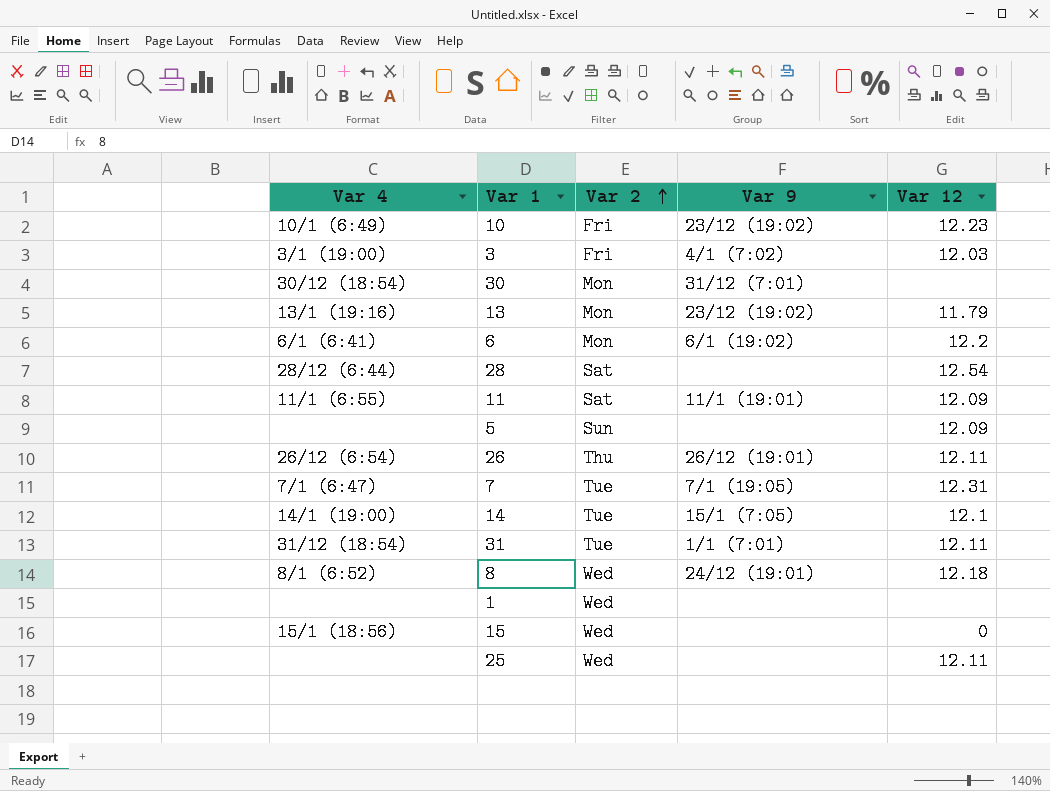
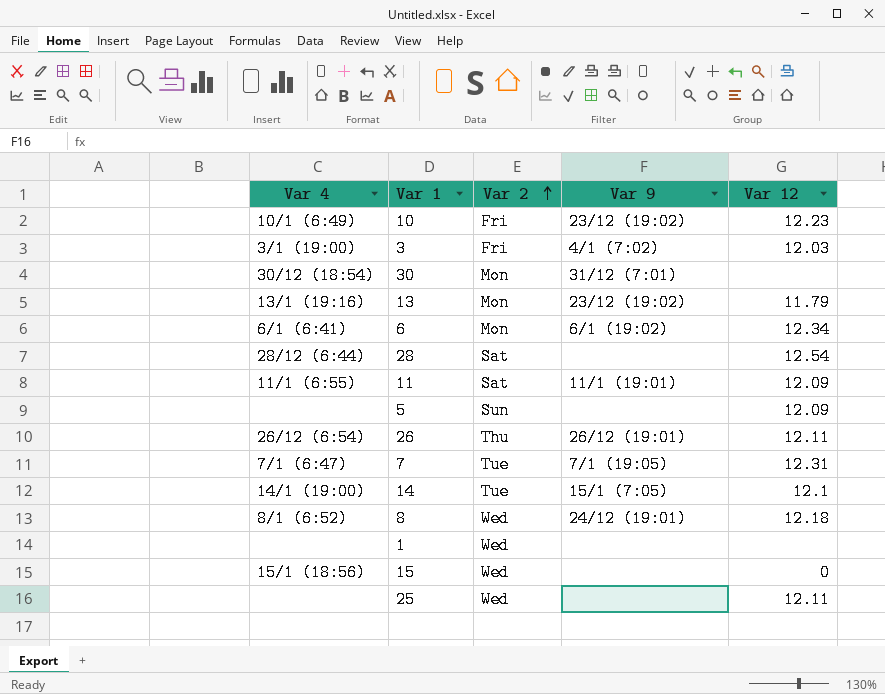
row 31: 31/12 (18:54) | Tue | 1/1 (7:01) | 12.11 -> none
6 | Var 12: 12.2 -> 12.34

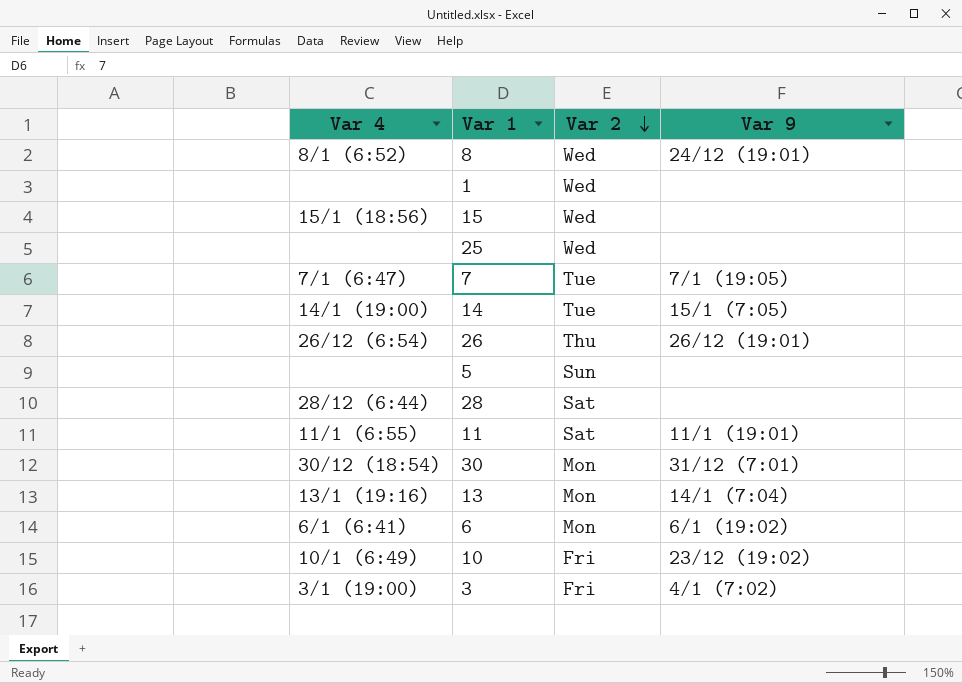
row order: Var 2 ascending -> Var 2 descending
column Var 12 | position: 5 -> none
13 | Var 9: 23/12 (19:02) -> 14/1 (7:04)

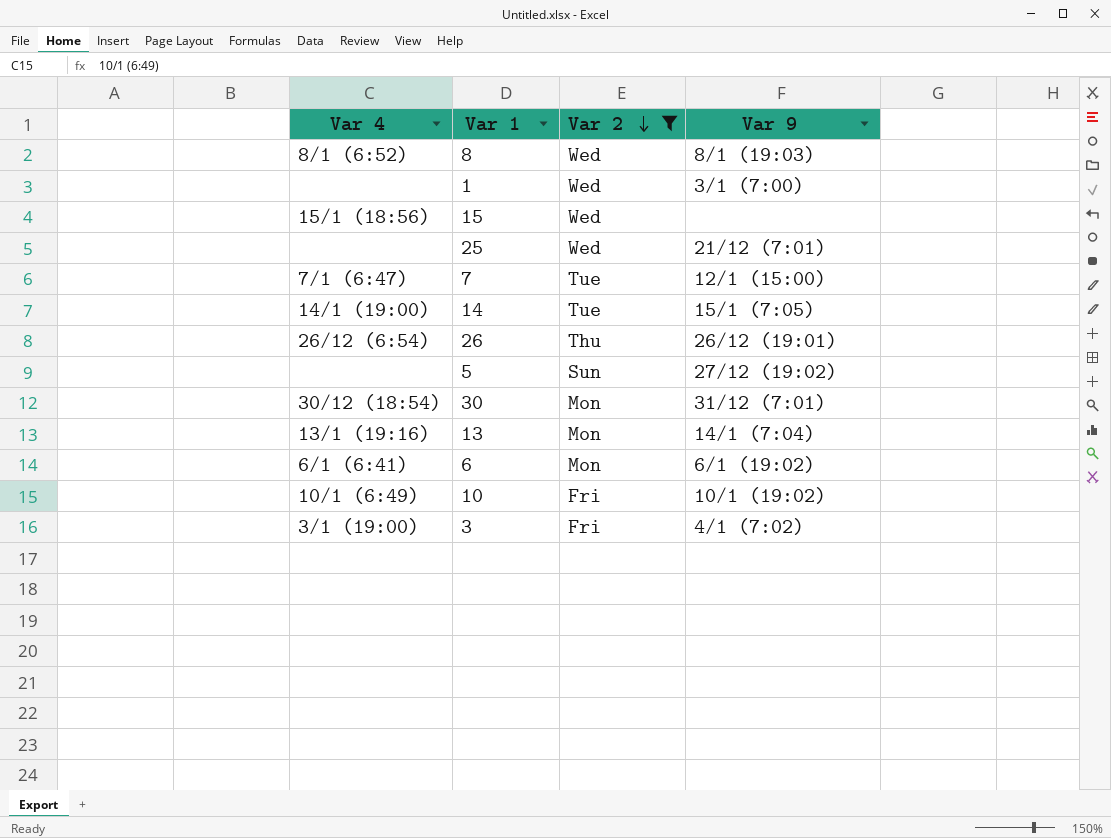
filter: none -> Var 2 != Sat
8 | Var 9: 24/12 (19:01) -> 8/1 (19:03)
1 | Var 9: none -> 3/1 (7:00)
25 | Var 9: none -> 21/12 (7:01)
7 | Var 9: 7/1 (19:05) -> 12/1 (15:00)
5 | Var 9: none -> 27/12 (19:02)
10 | Var 9: 23/12 (19:02) -> 10/1 (19:02)

